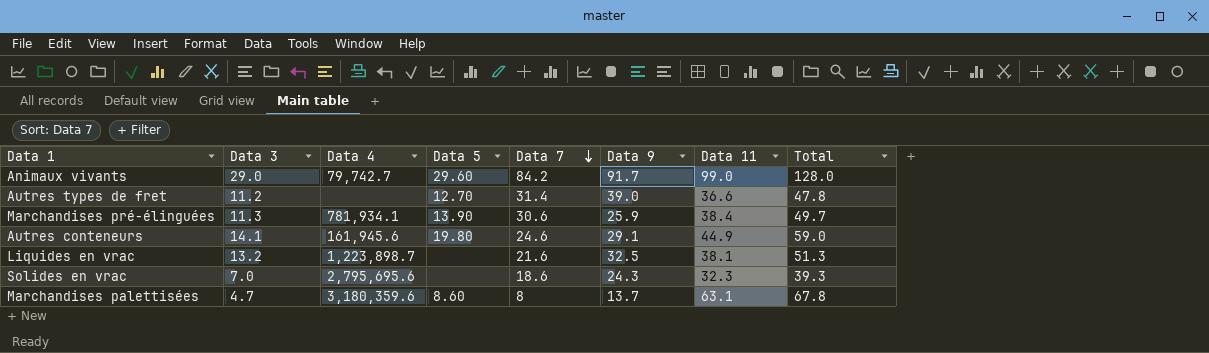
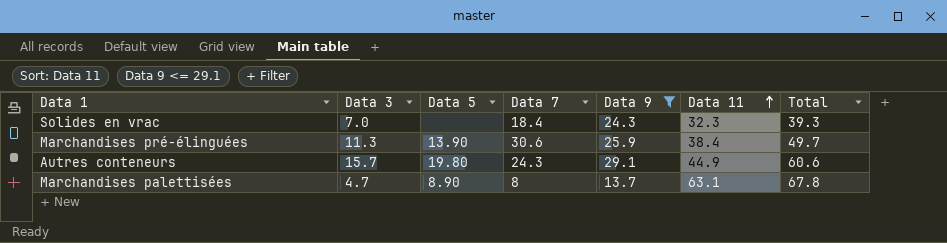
filter: none -> Data 9 <= 29.1
row order: Data 7 descending -> Data 11 ascending
column Data 4 | position: 3 -> none
Solides en vrac | Data 7: 18.6 -> 18.4
Autres conteneurs | Data 3: 14.1 -> 15.7
Autres conteneurs | Data 7: 24.6 -> 24.3
Autres conteneurs | Total: 59.0 -> 60.6
Marchandises palettisées | Data 5: 8.60 -> 8.90

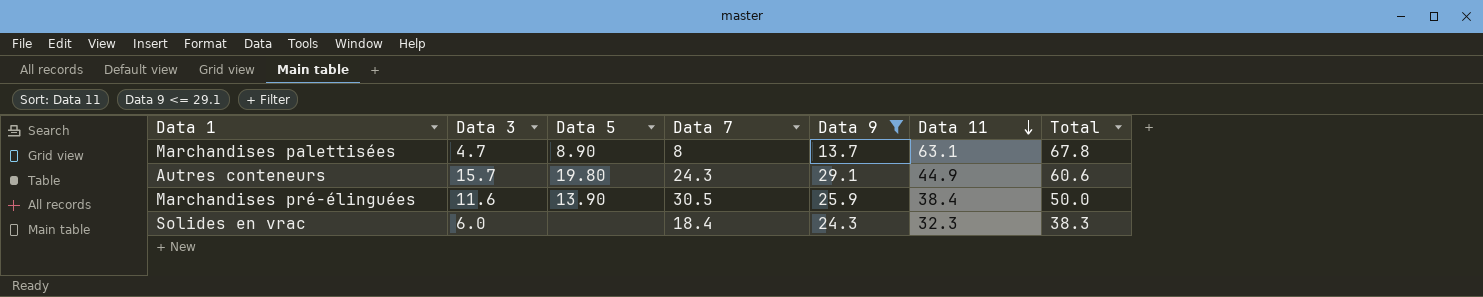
row order: Data 11 ascending -> Data 11 descending
Marchandises pré-élinguées | Data 3: 11.3 -> 11.6
Marchandises pré-élinguées | Data 7: 30.6 -> 30.5
Marchandises pré-élinguées | Total: 49.7 -> 50.0
Solides en vrac | Data 3: 7.0 -> 6.0
Solides en vrac | Total: 39.3 -> 38.3

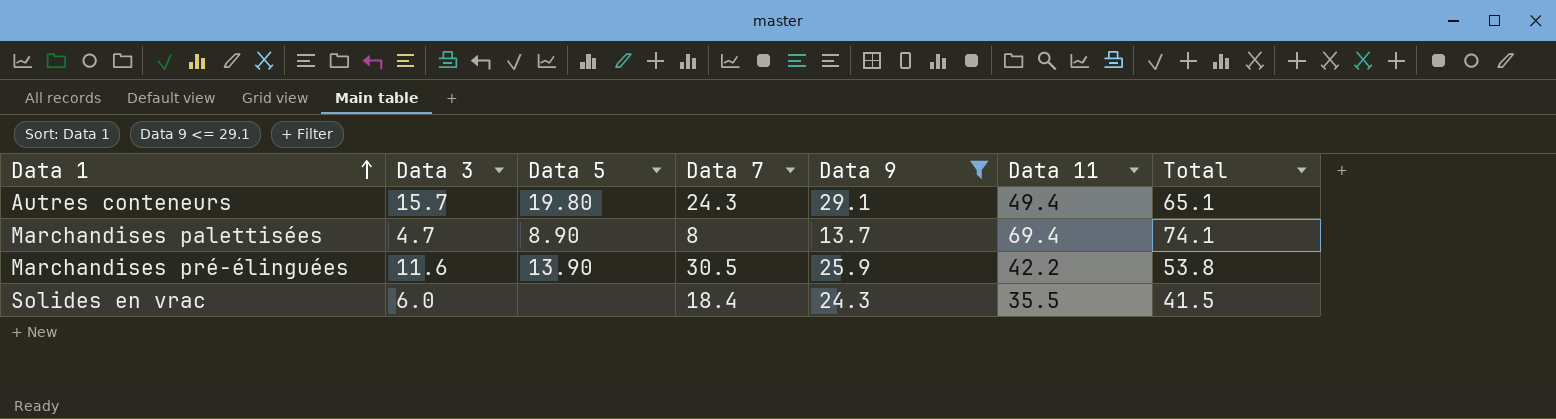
row order: Data 11 descending -> Data 1 ascending
Autres conteneurs | Data 11: 44.9 -> 49.4
Autres conteneurs | Total: 60.6 -> 65.1
Marchandises palettisées | Data 11: 63.1 -> 69.4
Marchandises palettisées | Total: 67.8 -> 74.1
Marchandises pré-élinguées | Data 11: 38.4 -> 42.2
Marchandises pré-élinguées | Total: 50.0 -> 53.8
Solides en vrac | Data 11: 32.3 -> 35.5
Solides en vrac | Total: 38.3 -> 41.5

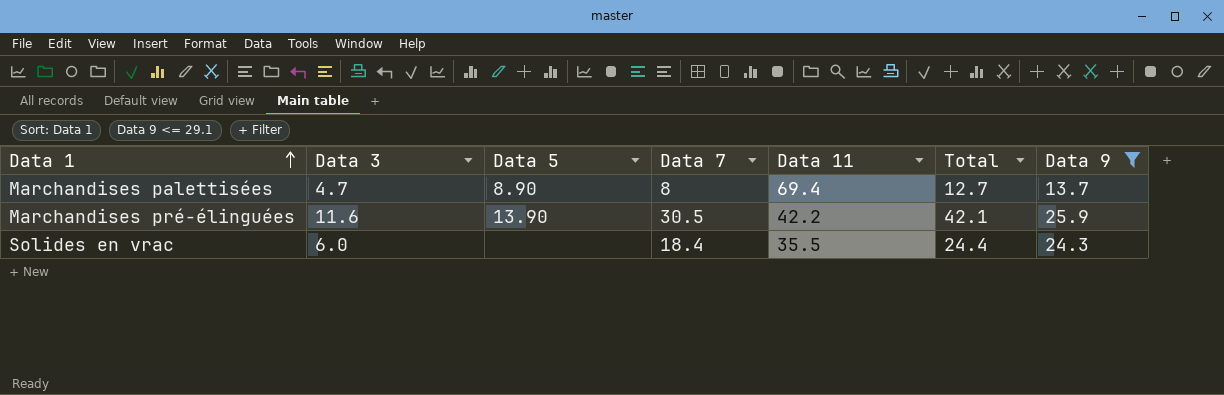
column Total | formula: [Data 3] + [Data 11] -> [Data 3] + [Data 7]
column Data 9 | position: 5 -> 7
row Autres conteneurs: 15.7 | 19.80 | 24.3 | 29.1 | 49.4 | 65.1 -> none

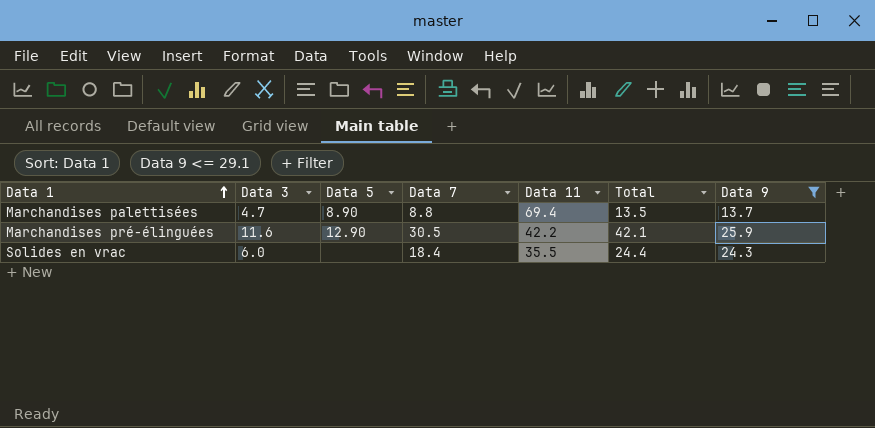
Marchandises palettisées | Data 7: 8 -> 8.8
Marchandises palettisées | Total: 12.7 -> 13.5
Marchandises pré-élinguées | Data 5: 13.90 -> 12.90

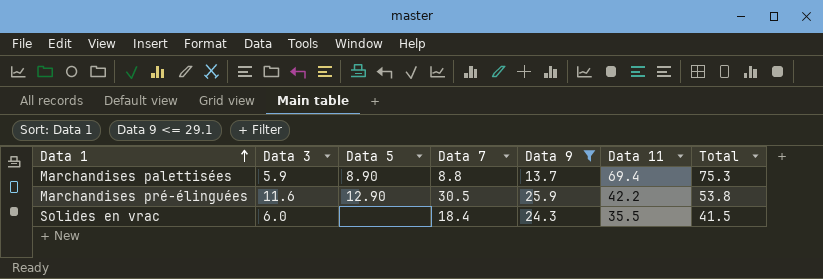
column Data 9 | position: 7 -> 5
column Total | formula: [Data 3] + [Data 7] -> [Data 3] + [Data 11]
Marchandises palettisées | Data 3: 4.7 -> 5.9

